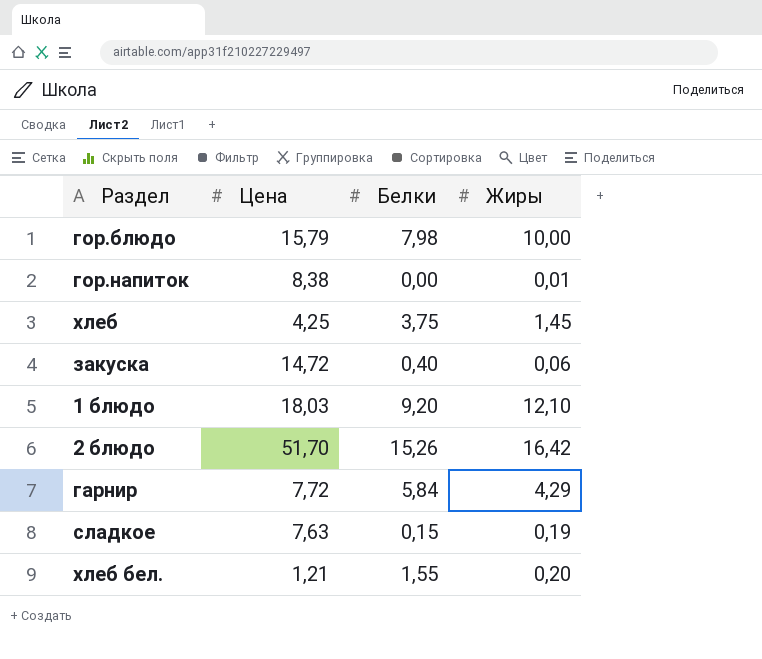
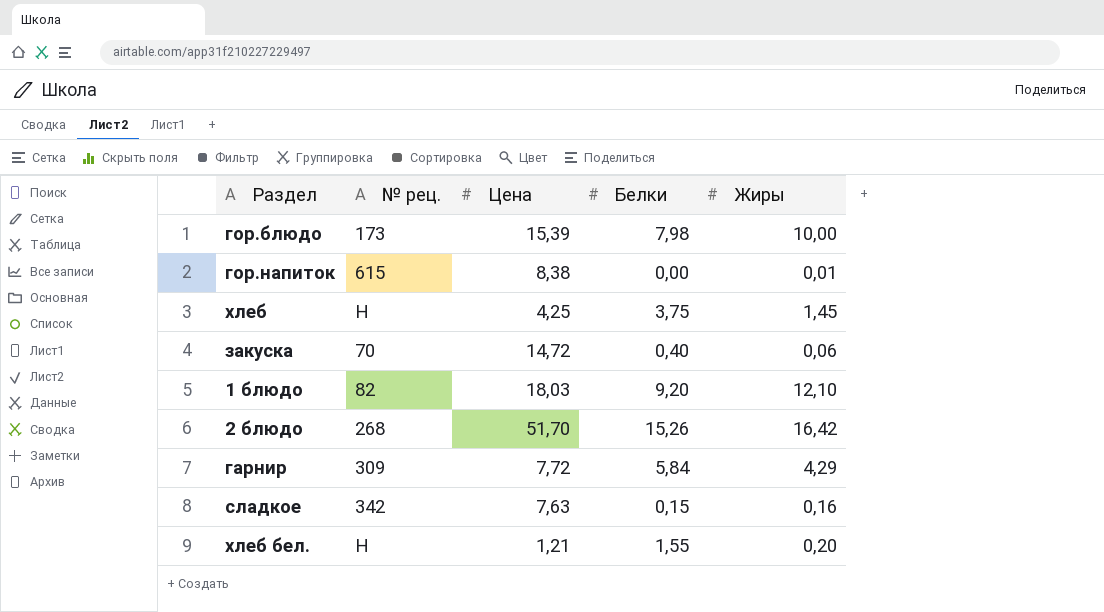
column № рец. | position: none -> 2
гор.блюдо | Цена: 15,79 -> 15,39
сладкое | Жиры: 0,19 -> 0,16

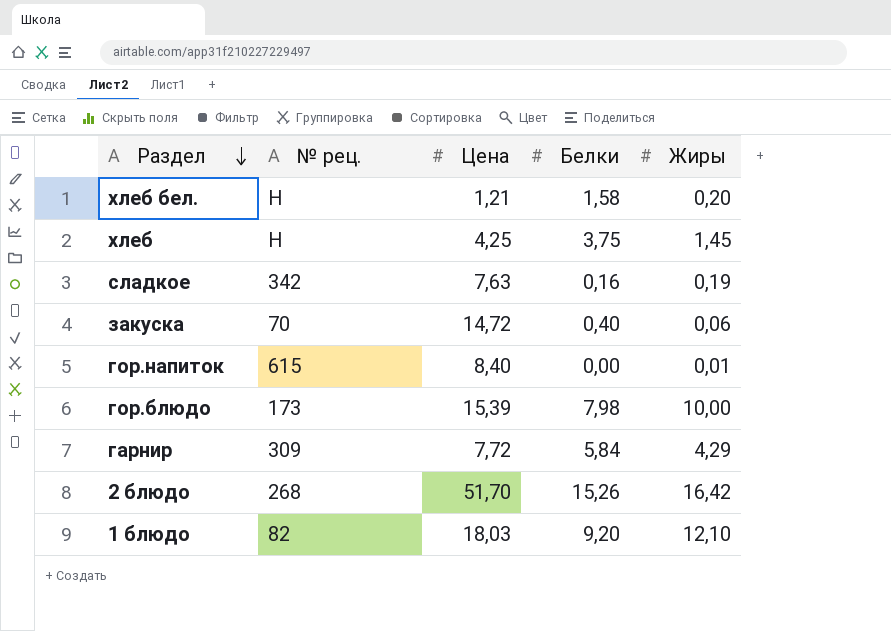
row order: none -> Раздел descending
хлеб бел. | Белки: 1,55 -> 1,58
сладкое | Белки: 0,15 -> 0,16
сладкое | Жиры: 0,16 -> 0,19
гор.напиток | Цена: 8,38 -> 8,40

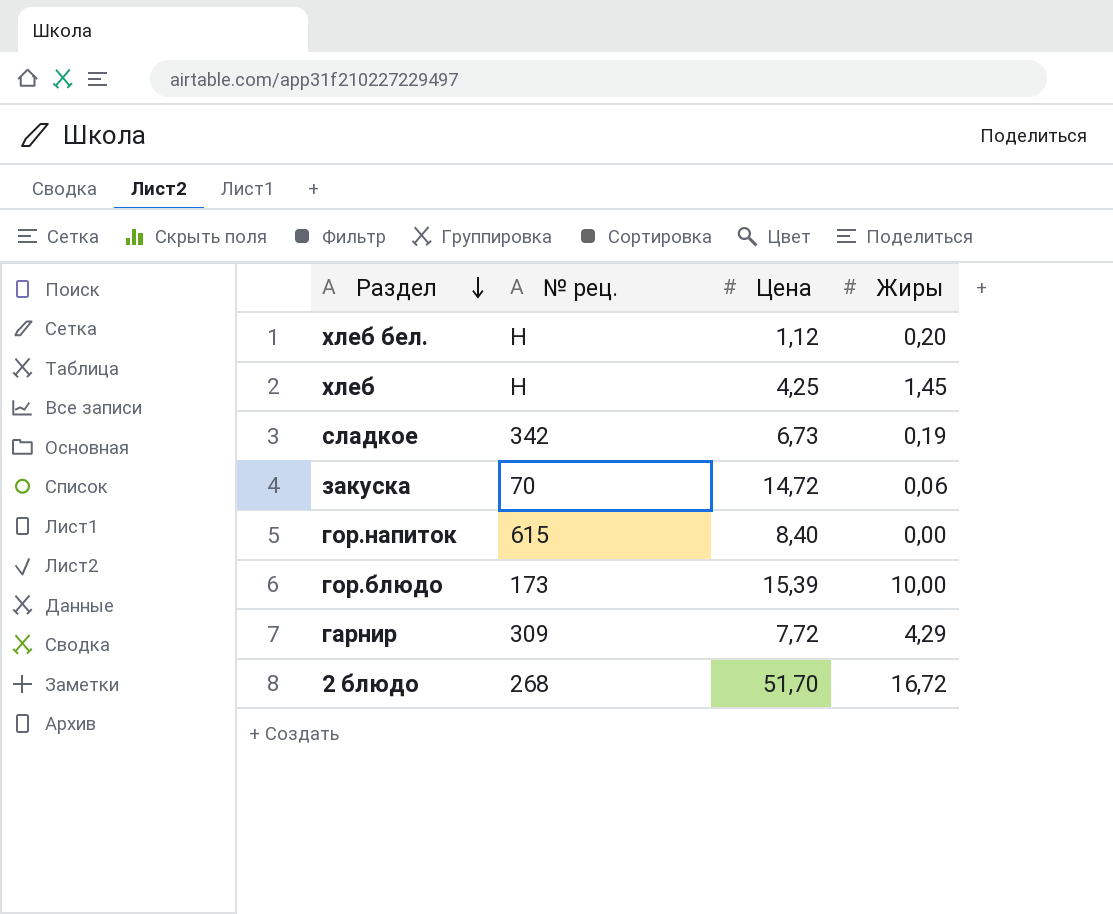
column Белки | position: 4 -> none
row 1 блюдо: 82 | 18,03 | 9,20 | 12,10 -> none
хлеб бел. | Цена: 1,21 -> 1,12
сладкое | Цена: 7,63 -> 6,73
гор.напиток | Жиры: 0,01 -> 0,00
2 блюдо | Жиры: 16,42 -> 16,72

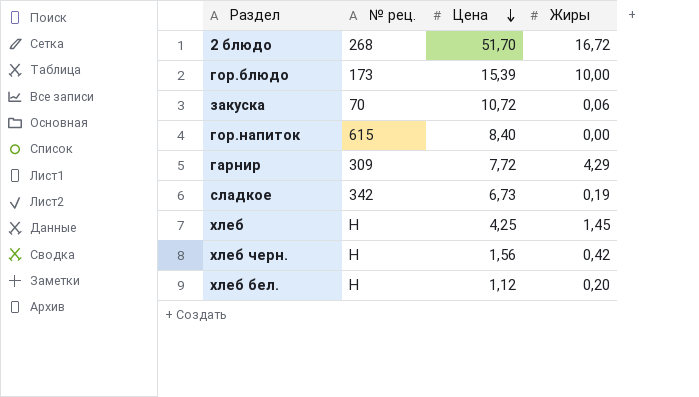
row order: Раздел descending -> Цена descending
закуска | Цена: 14,72 -> 10,72
row хлеб черн.: none -> Н | 1,56 | 0,42

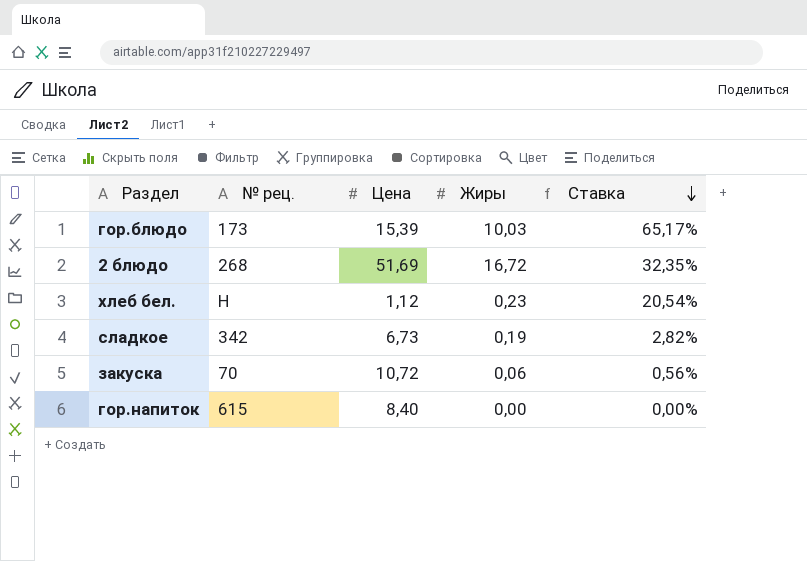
row order: Цена descending -> Ставка descending
column Ставка | formula: none -> [Жиры] / [Цена]
row гарнир: 309 | 7,72 | 4,29 -> none
row хлеб: Н | 4,25 | 1,45 -> none
row хлеб черн.: Н | 1,56 | 0,42 -> none
гор.блюдо | Жиры: 10,00 -> 10,03
2 блюдо | Цена: 51,70 -> 51,69
хлеб бел. | Жиры: 0,20 -> 0,23

